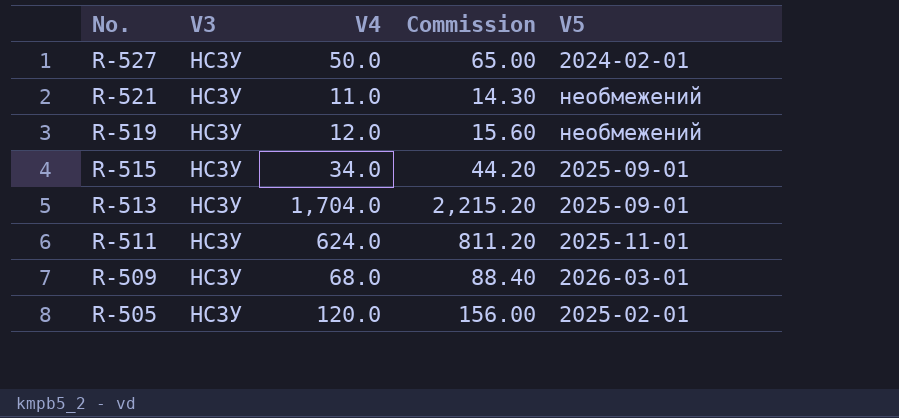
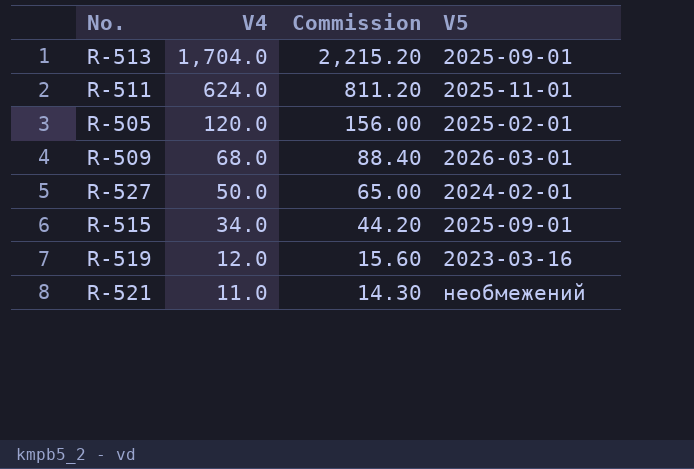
row order: No. descending -> V4 descending
column V3 | position: 2 -> none
R-519 | V5: необмежений -> 2023-03-16

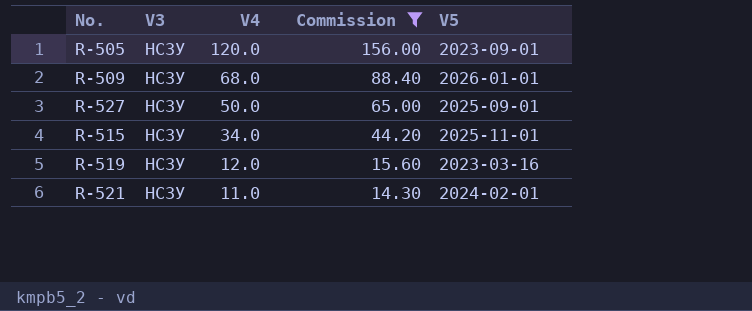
filter: none -> Commission <= 156.00
column V3 | position: none -> 2
R-505 | V5: 2025-02-01 -> 2023-09-01
R-509 | V5: 2026-03-01 -> 2026-01-01
R-527 | V5: 2024-02-01 -> 2025-09-01
R-515 | V5: 2025-09-01 -> 2025-11-01
R-521 | V5: необмежений -> 2024-02-01

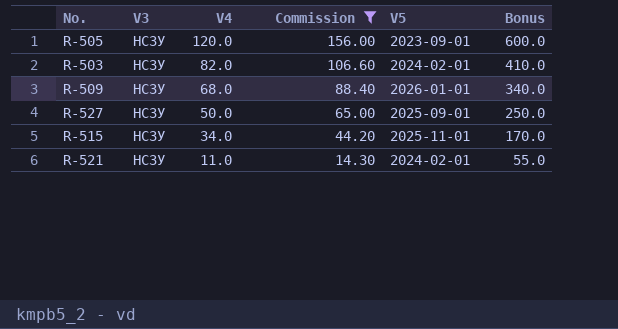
column Bonus | formula: none -> [V4] * 5
row R-519: НСЗУ | 12.0 | 15.60 | 2023-03-16 -> none
row R-503: none -> НСЗУ | 82.0 | 106.60 | 2024-02-01 | 410.0

